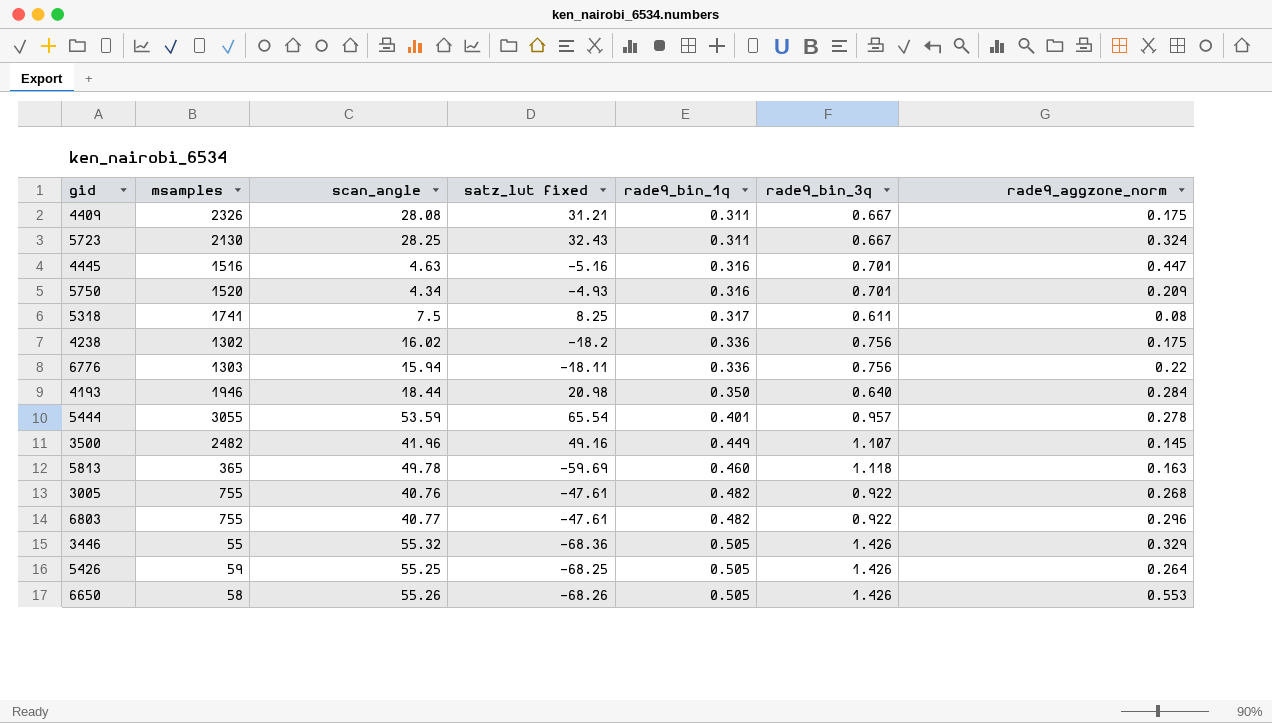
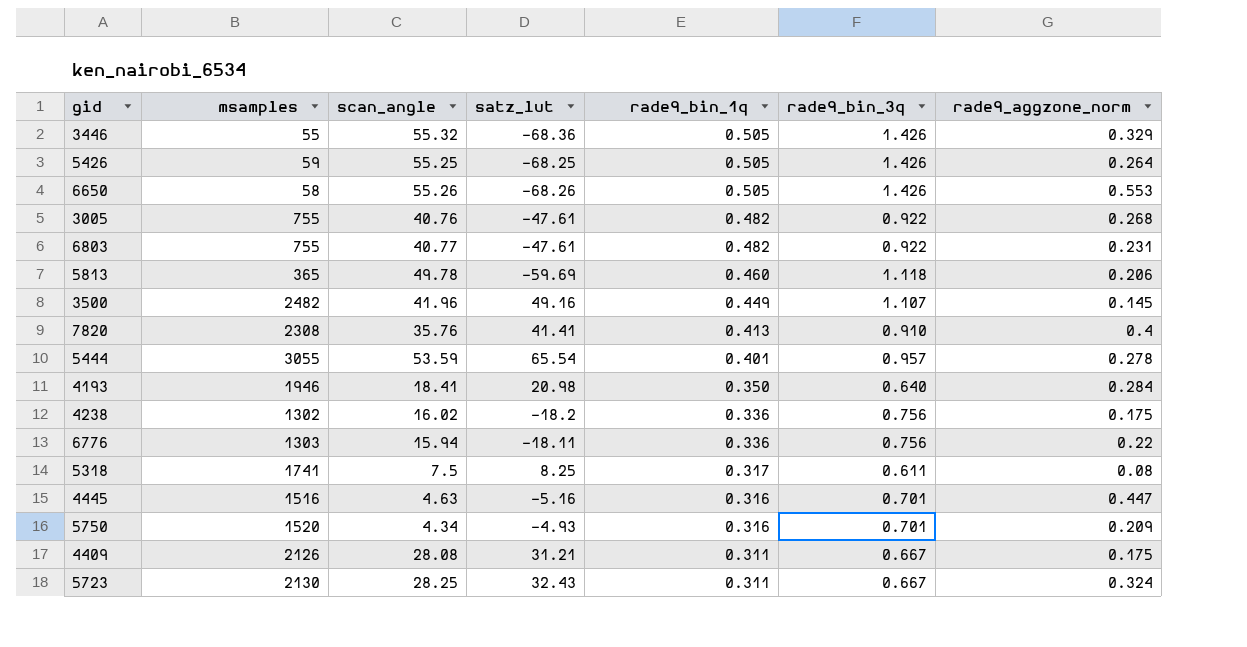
row order: rade9_bin_1q ascending -> rade9_bin_1q descending
column name: satz_lut fixed -> satz_lut
6803 | rade9_aggzone_norm: 0.296 -> 0.231
5813 | rade9_aggzone_norm: 0.163 -> 0.206
row 7820: none -> 2308 | 35.76 | 41.41 | 0.413 | 0.910 | 0.4
4193 | scan_angle: 18.44 -> 18.41
4409 | msamples: 2326 -> 2126

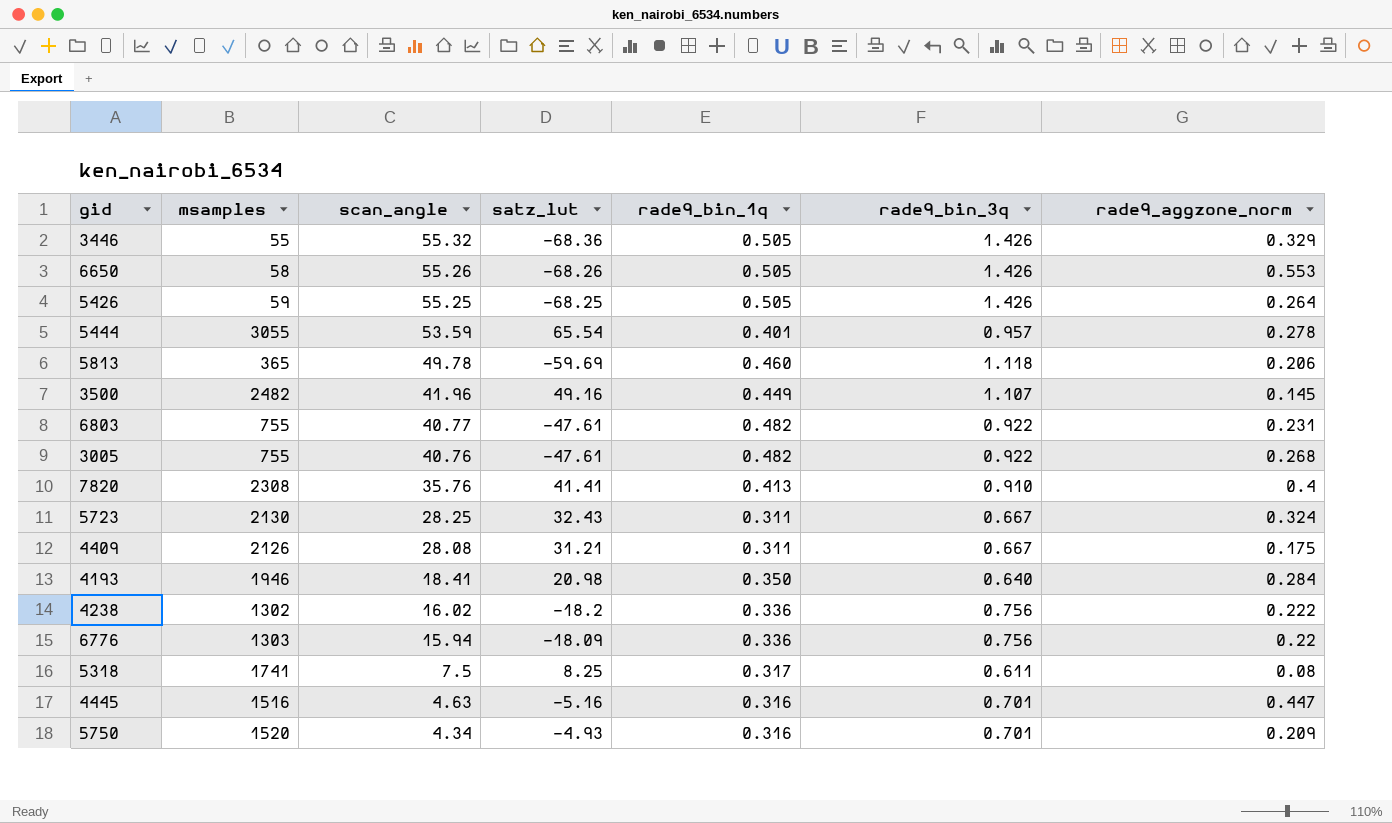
row order: rade9_bin_1q descending -> scan_angle descending
4238 | rade9_aggzone_norm: 0.175 -> 0.222
6776 | satz_lut: -18.11 -> -18.09

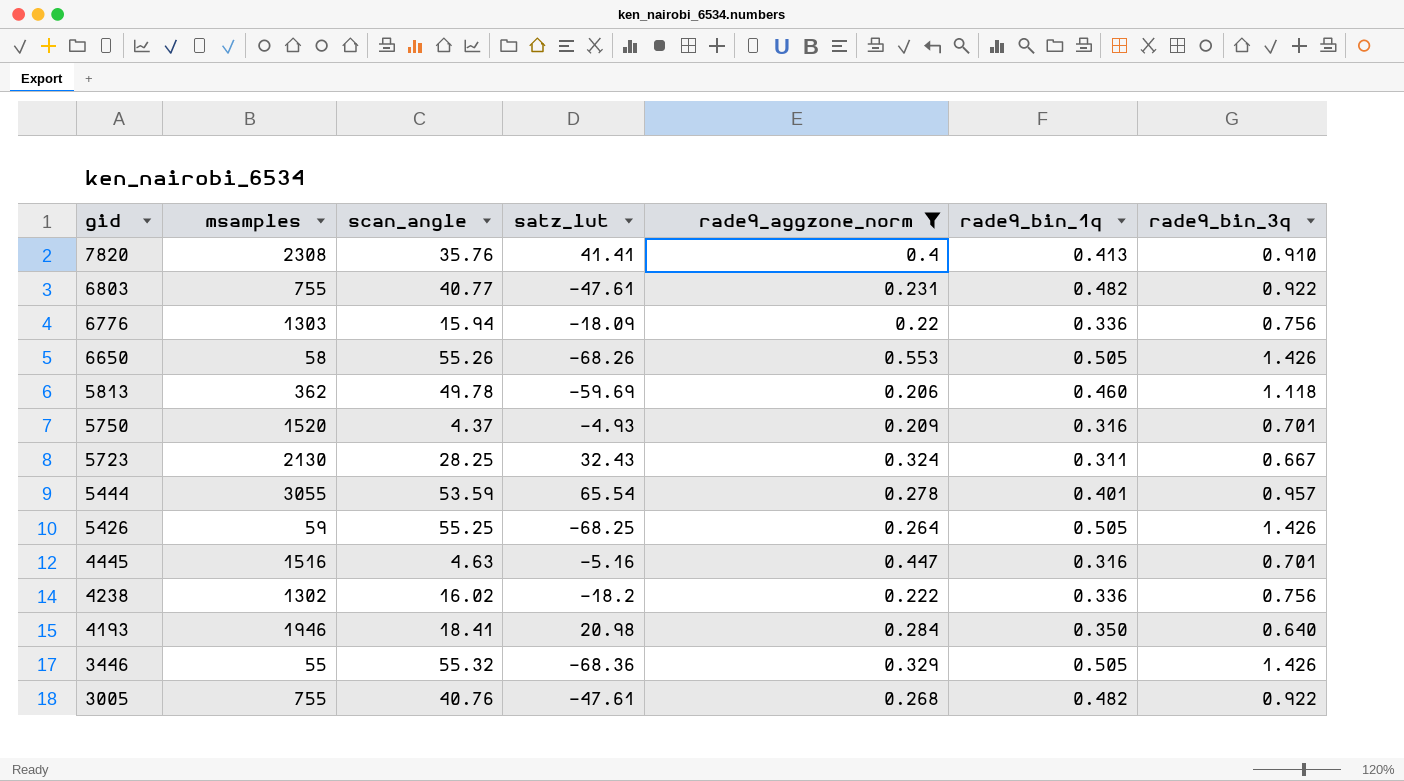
filter: none -> rade9_aggzone_norm >= 0.206
row order: scan_angle descending -> gid descending
column rade9_aggzone_norm | position: 7 -> 5
5813 | msamples: 365 -> 362
5750 | scan_angle: 4.34 -> 4.37

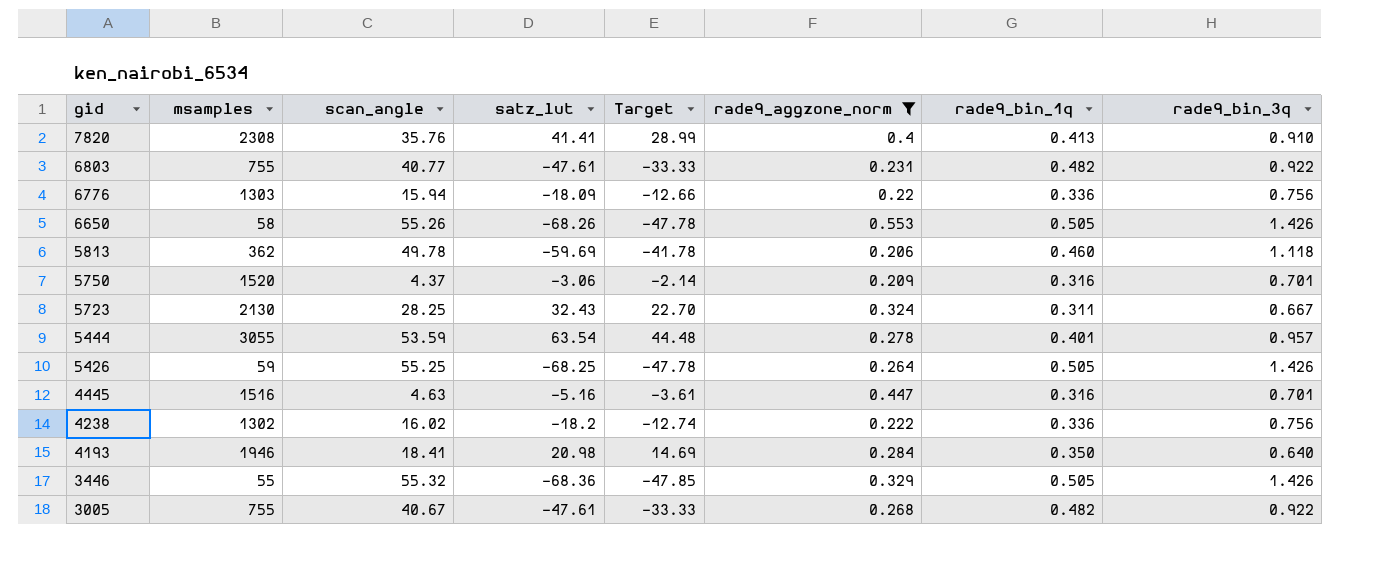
column Target | formula: none -> [satz_lut] * 0.7
5750 | satz_lut: -4.93 -> -3.06
5444 | satz_lut: 65.54 -> 63.54
3005 | scan_angle: 40.76 -> 40.67

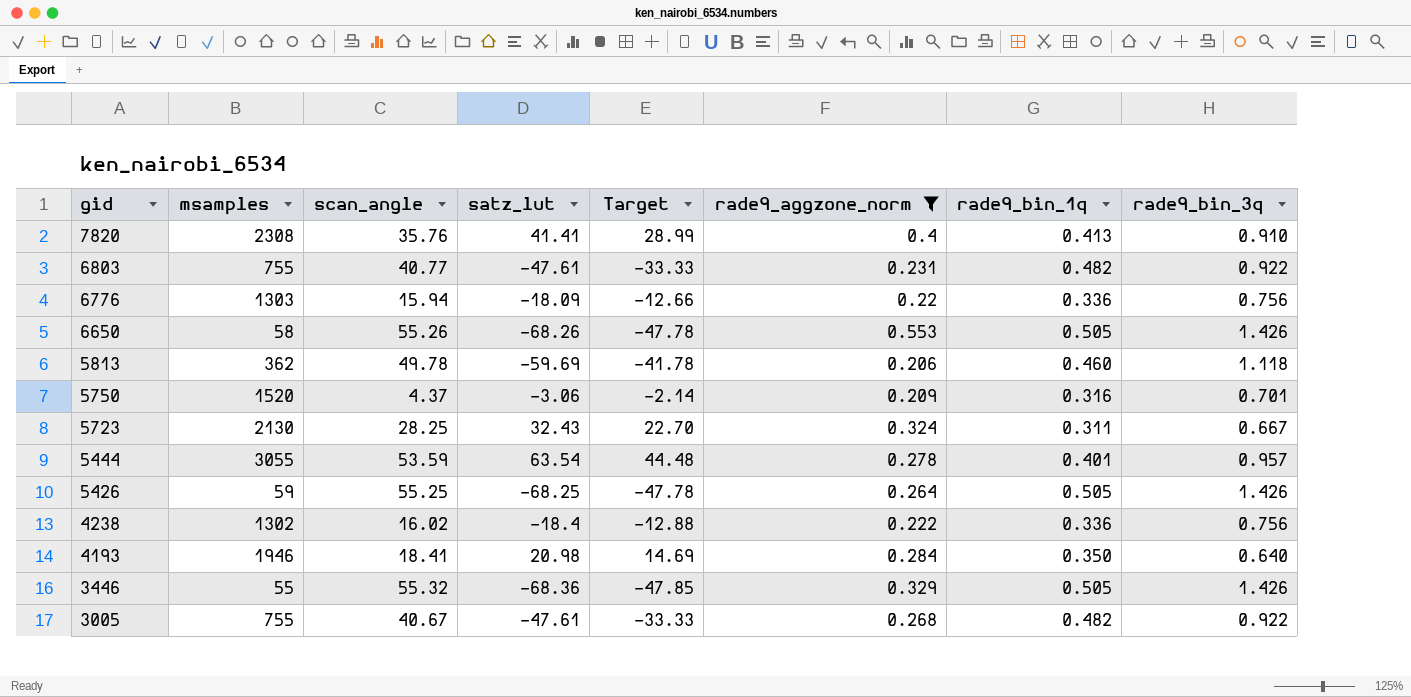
row 4445: 1516 | 4.63 | -5.16 | -3.61 | 0.447 | 0.316 | 0.701 -> none
4238 | satz_lut: -18.2 -> -18.4
4238 | Target: -12.74 -> -12.88

